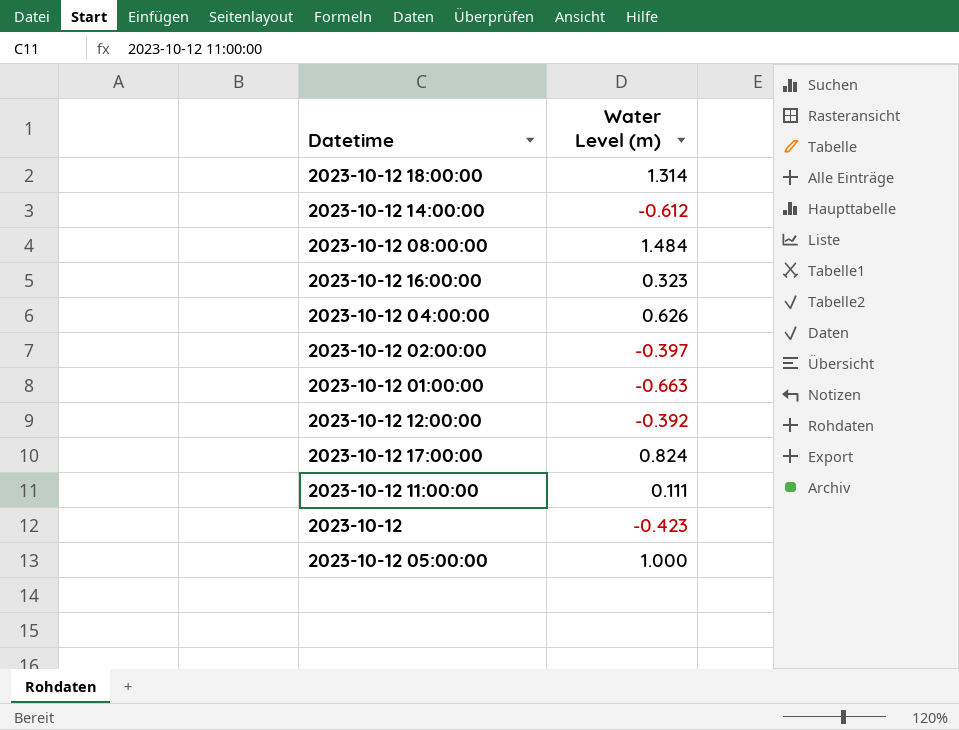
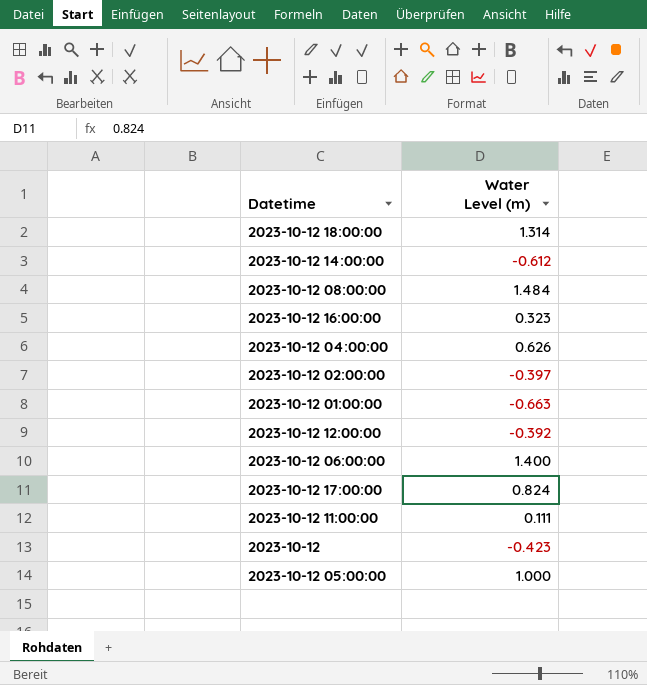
row 2023-10-12 06:00:00: none -> 1.400

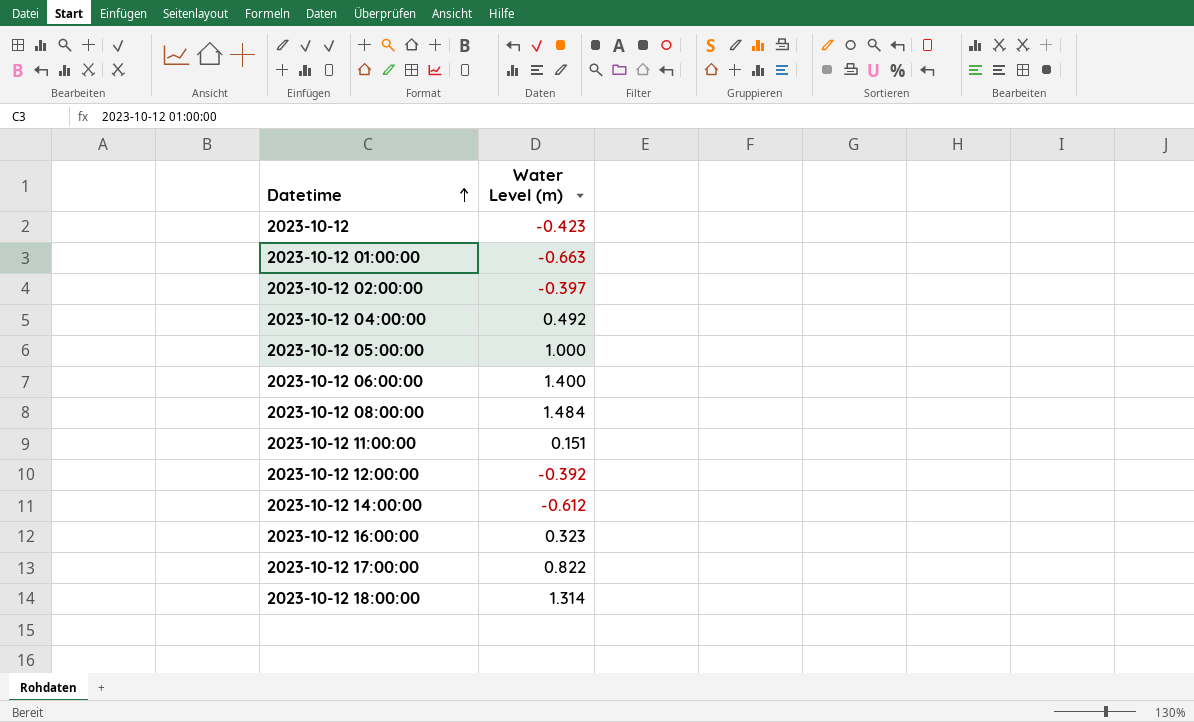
row order: none -> Datetime ascending
2023-10-12 04:00:00 | Water Level (m): 0.626 -> 0.492
2023-10-12 11:00:00 | Water Level (m): 0.111 -> 0.151
2023-10-12 17:00:00 | Water Level (m): 0.824 -> 0.822

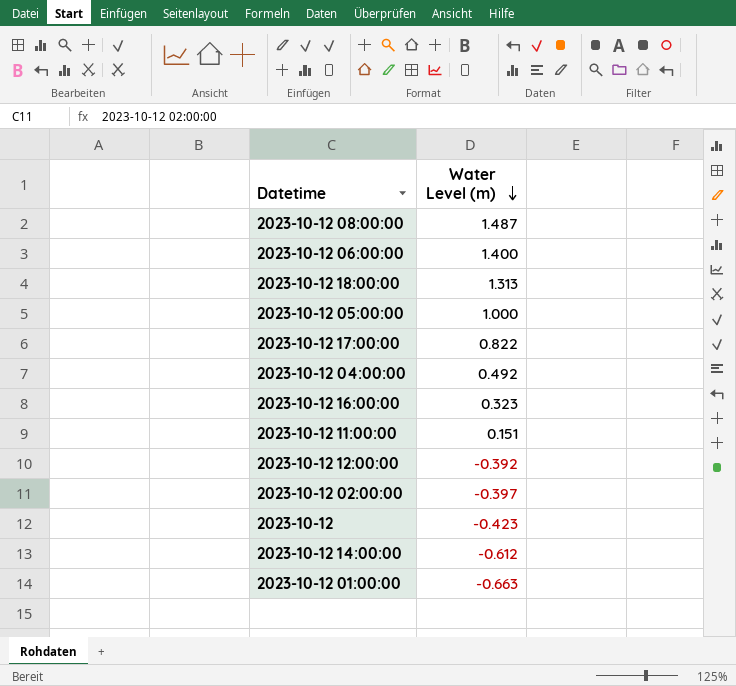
row order: Datetime ascending -> Water Level (m) descending
2023-10-12 08:00:00 | Water Level (m): 1.484 -> 1.487
2023-10-12 18:00:00 | Water Level (m): 1.314 -> 1.313

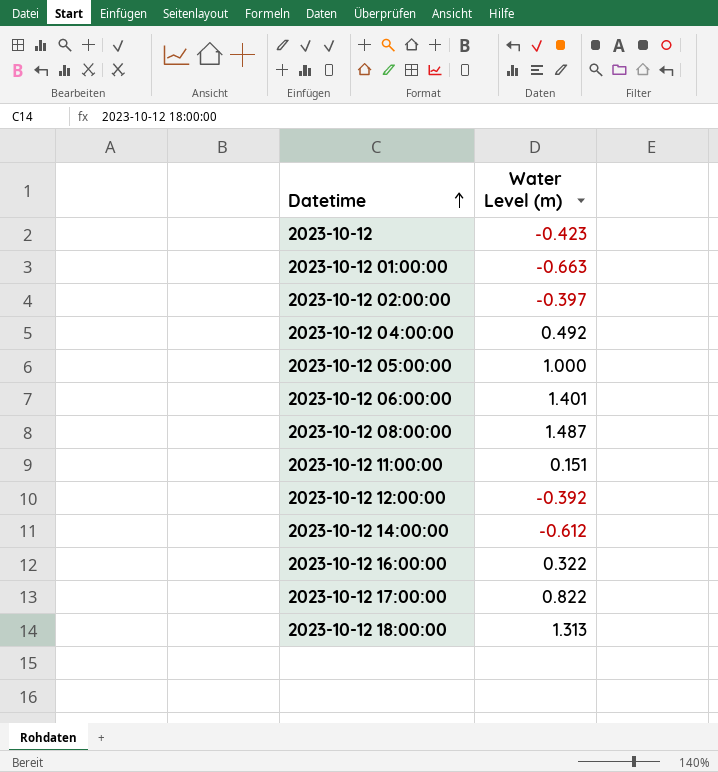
row order: Water Level (m) descending -> Datetime ascending
2023-10-12 06:00:00 | Water Level (m): 1.400 -> 1.401
2023-10-12 16:00:00 | Water Level (m): 0.323 -> 0.322

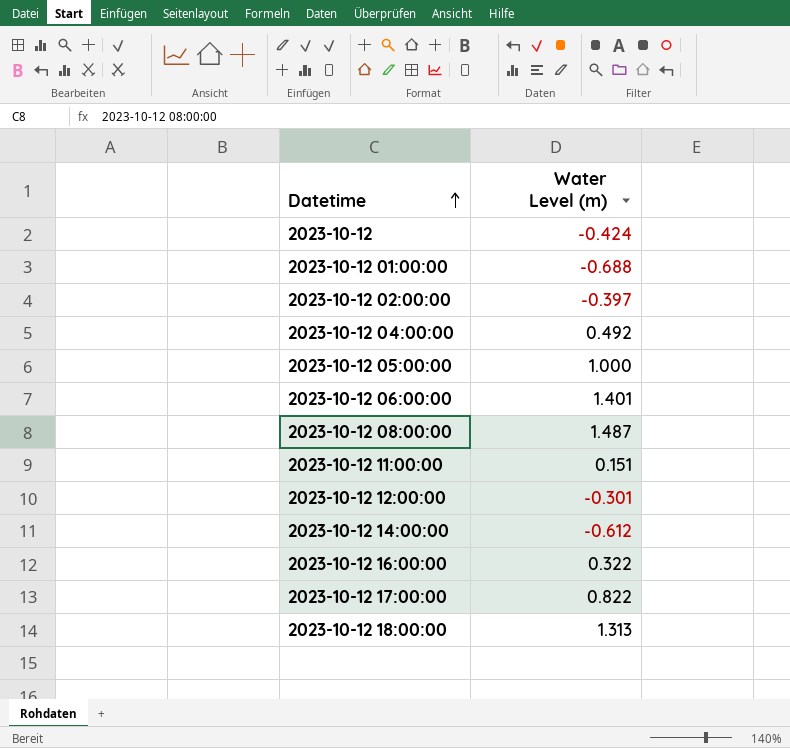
2023-10-12 | Water Level (m): -0.423 -> -0.424
2023-10-12 01:00:00 | Water Level (m): -0.663 -> -0.688
2023-10-12 12:00:00 | Water Level (m): -0.392 -> -0.301

